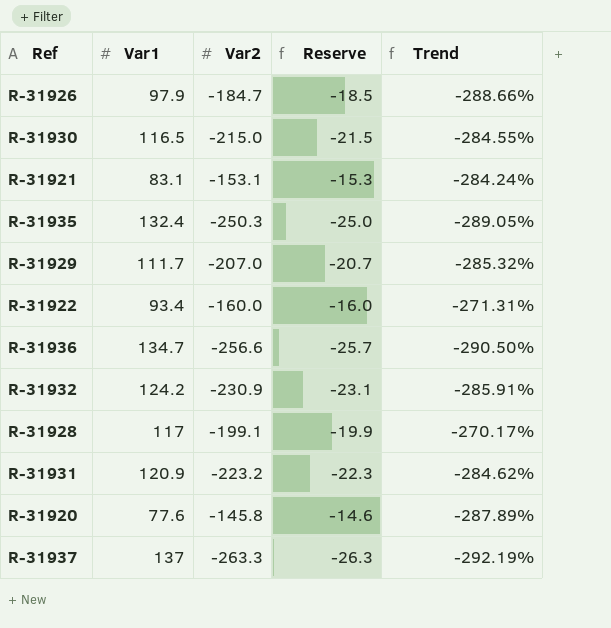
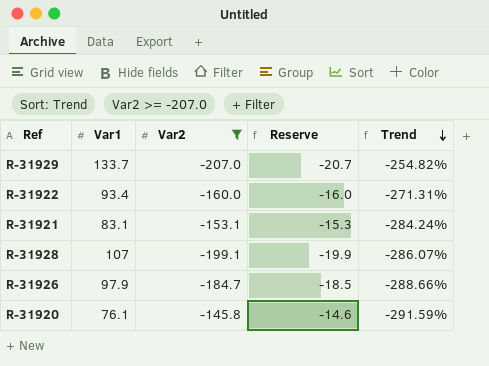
filter: none -> Var2 >= -207.0
row order: none -> Trend descending
R-31929 | Var1: 111.7 -> 133.7
R-31929 | Trend: -285.32% -> -254.82%
R-31928 | Var1: 117 -> 107
R-31928 | Trend: -270.17% -> -286.07%
R-31920 | Var1: 77.6 -> 76.1
R-31920 | Trend: -287.89% -> -291.59%

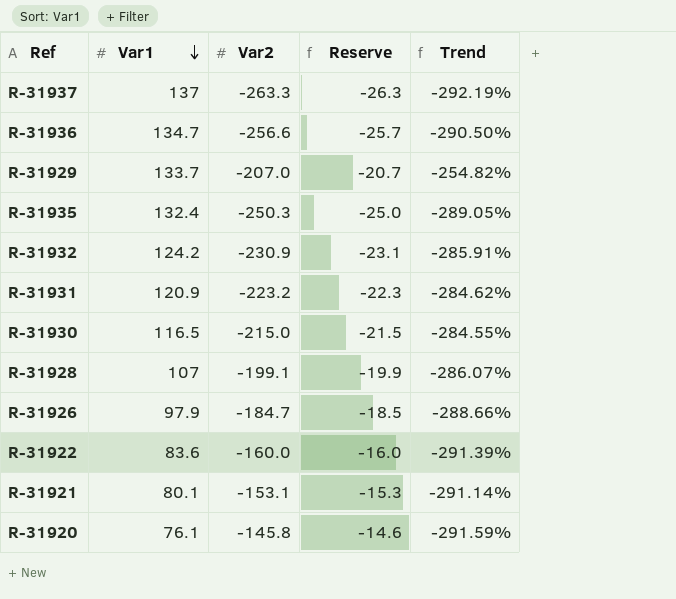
filter: Var2 >= -207.0 -> none
row order: Trend descending -> Var1 descending
R-31922 | Var1: 93.4 -> 83.6
R-31922 | Trend: -271.31% -> -291.39%
R-31921 | Var1: 83.1 -> 80.1
R-31921 | Trend: -284.24% -> -291.14%

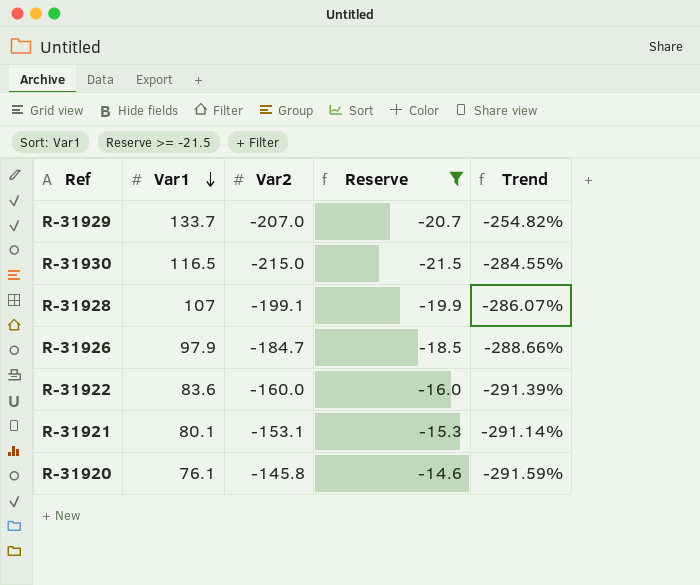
filter: none -> Reserve >= -21.5

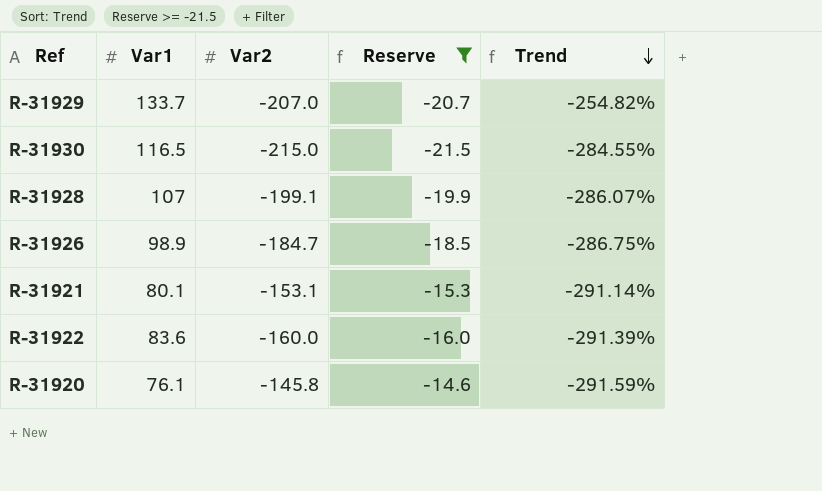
row order: Var1 descending -> Trend descending
R-31926 | Var1: 97.9 -> 98.9
R-31926 | Trend: -288.66% -> -286.75%

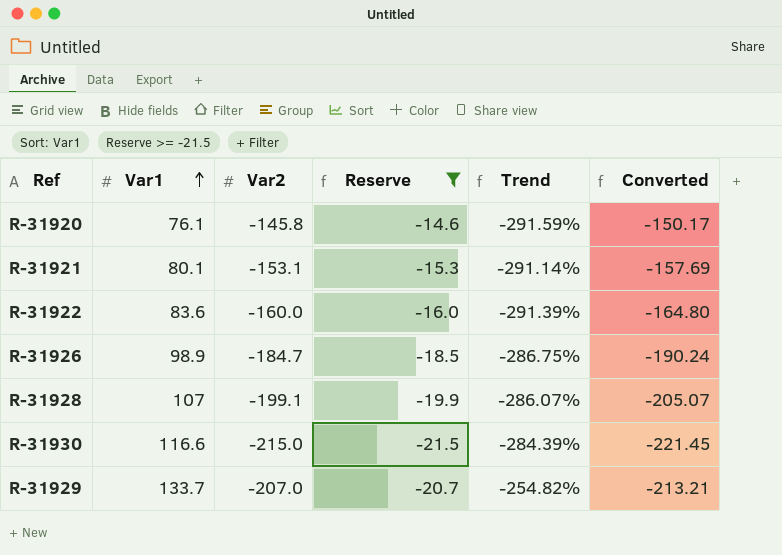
row order: Trend descending -> Var1 ascending
column Converted | formula: none -> [Var2] * 1.03
R-31930 | Var1: 116.5 -> 116.6
R-31930 | Trend: -284.55% -> -284.39%

